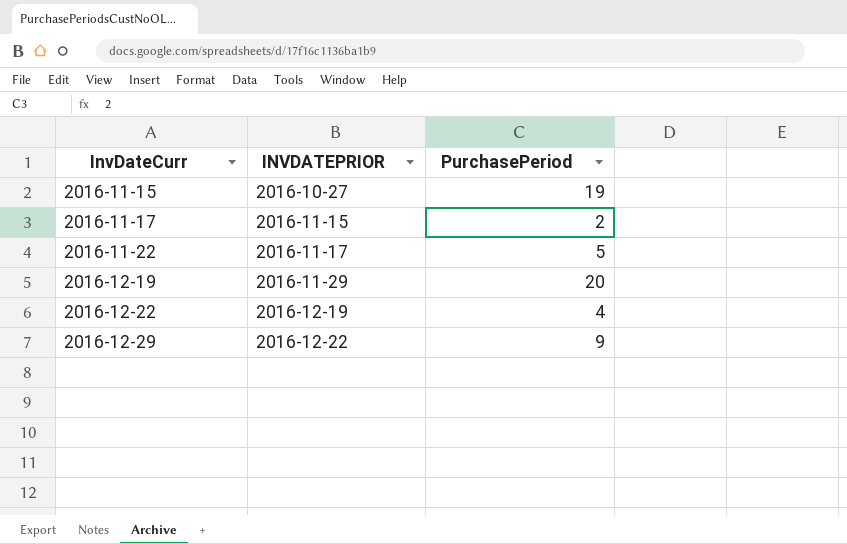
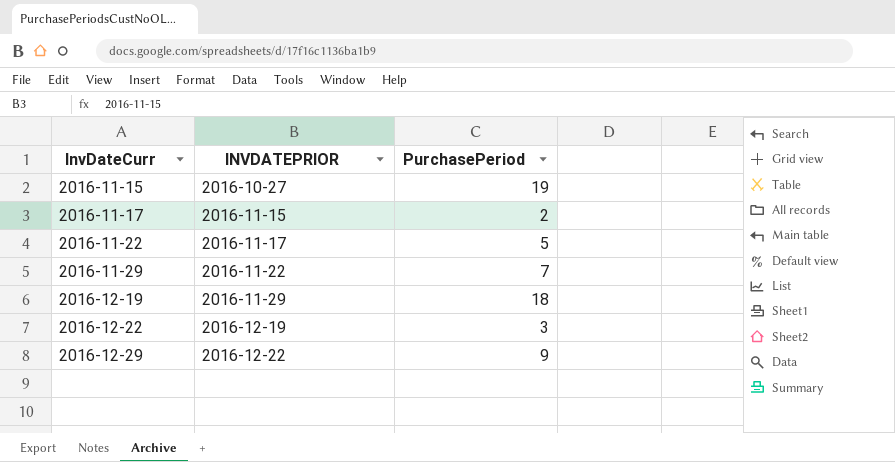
row 2016-11-29: none -> 2016-11-22 | 7
2016-12-19 | PurchasePeriod: 20 -> 18
2016-12-22 | PurchasePeriod: 4 -> 3

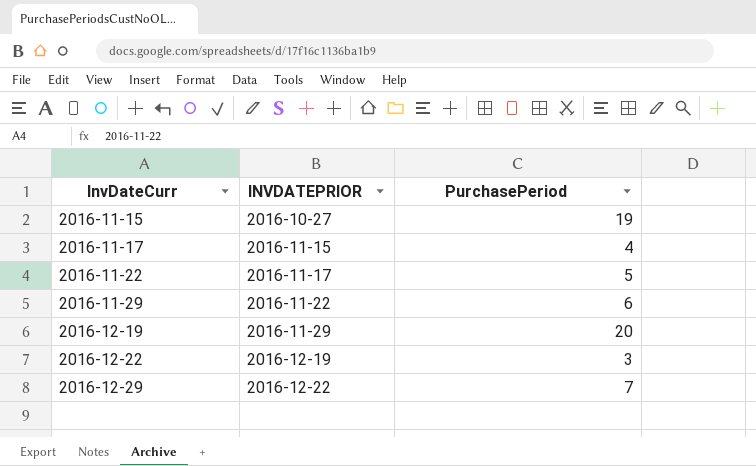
2016-11-17 | PurchasePeriod: 2 -> 4
2016-11-29 | PurchasePeriod: 7 -> 6
2016-12-19 | PurchasePeriod: 18 -> 20
2016-12-29 | PurchasePeriod: 9 -> 7

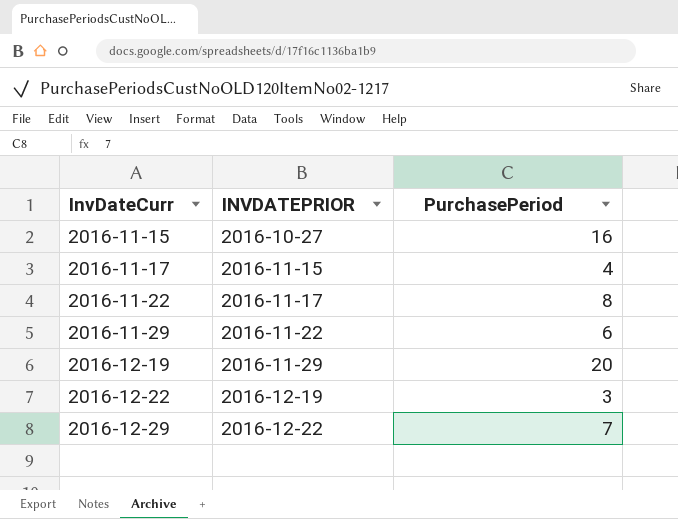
2016-11-15 | PurchasePeriod: 19 -> 16
2016-11-22 | PurchasePeriod: 5 -> 8

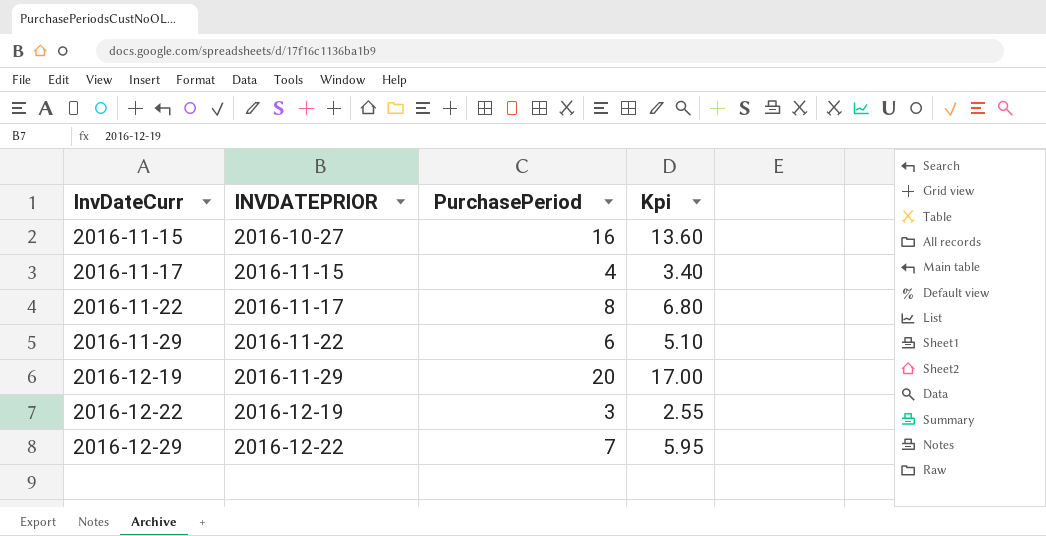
column Kpi | formula: none -> [PurchasePeriod] * 0.85

